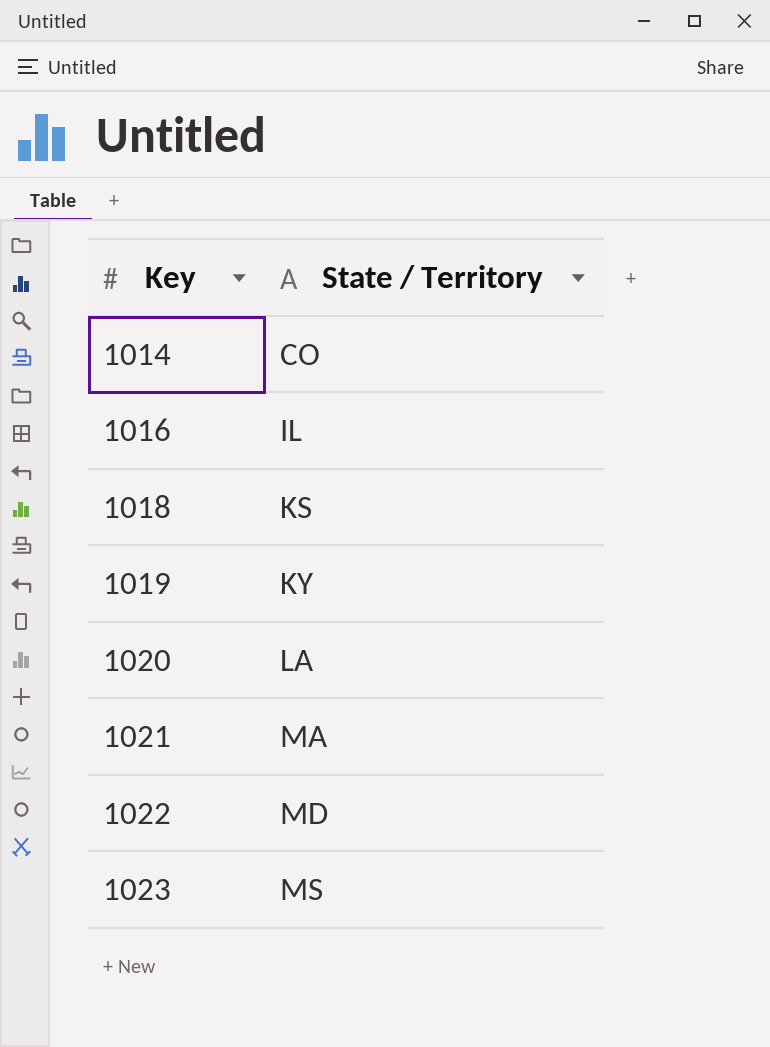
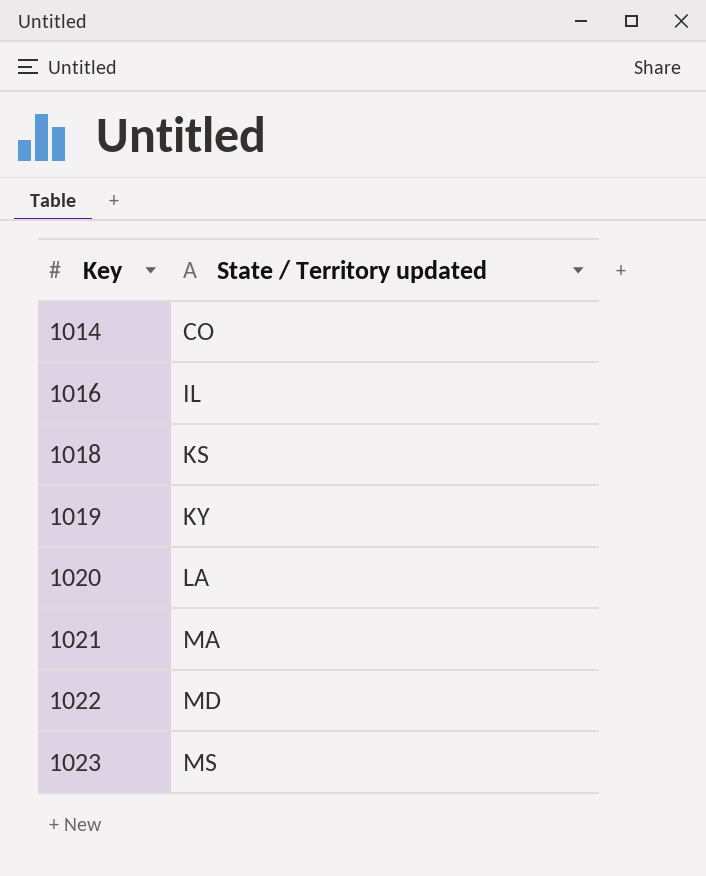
column name: State / Territory -> State / Territory updated

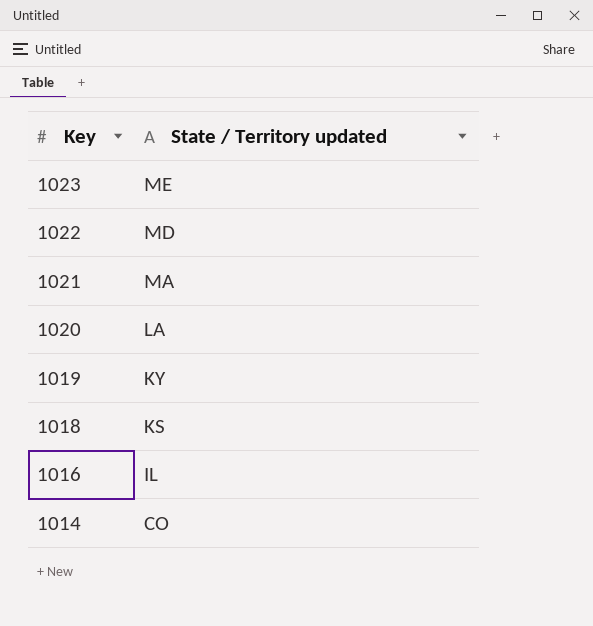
row order: Key ascending -> Key descending
1023 | State / Territory updated: MS -> ME

